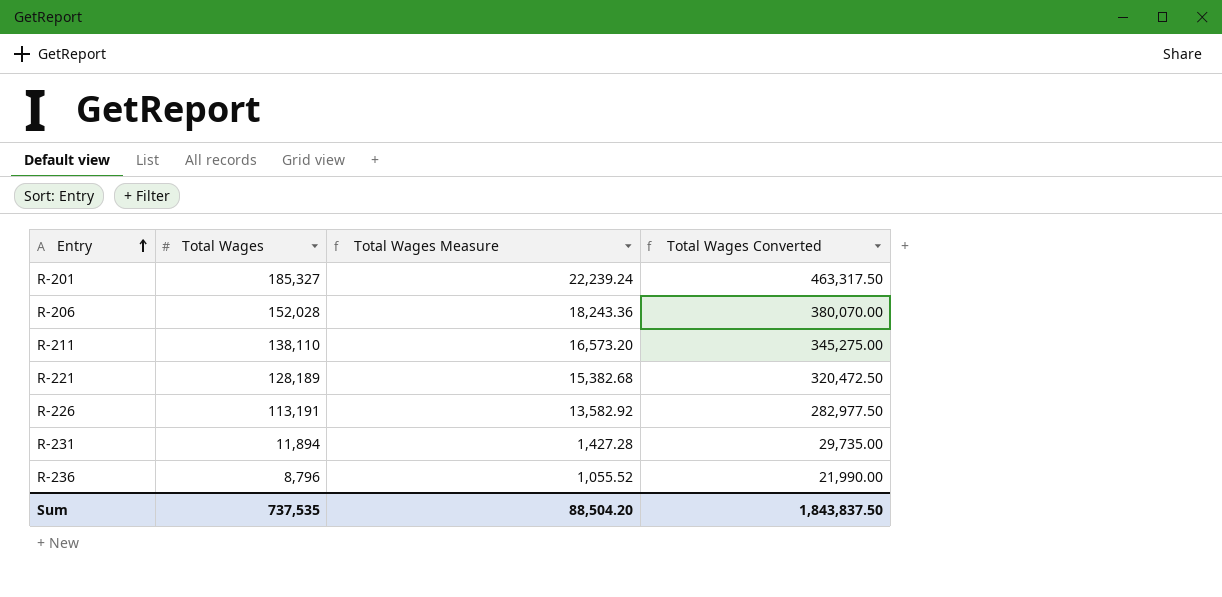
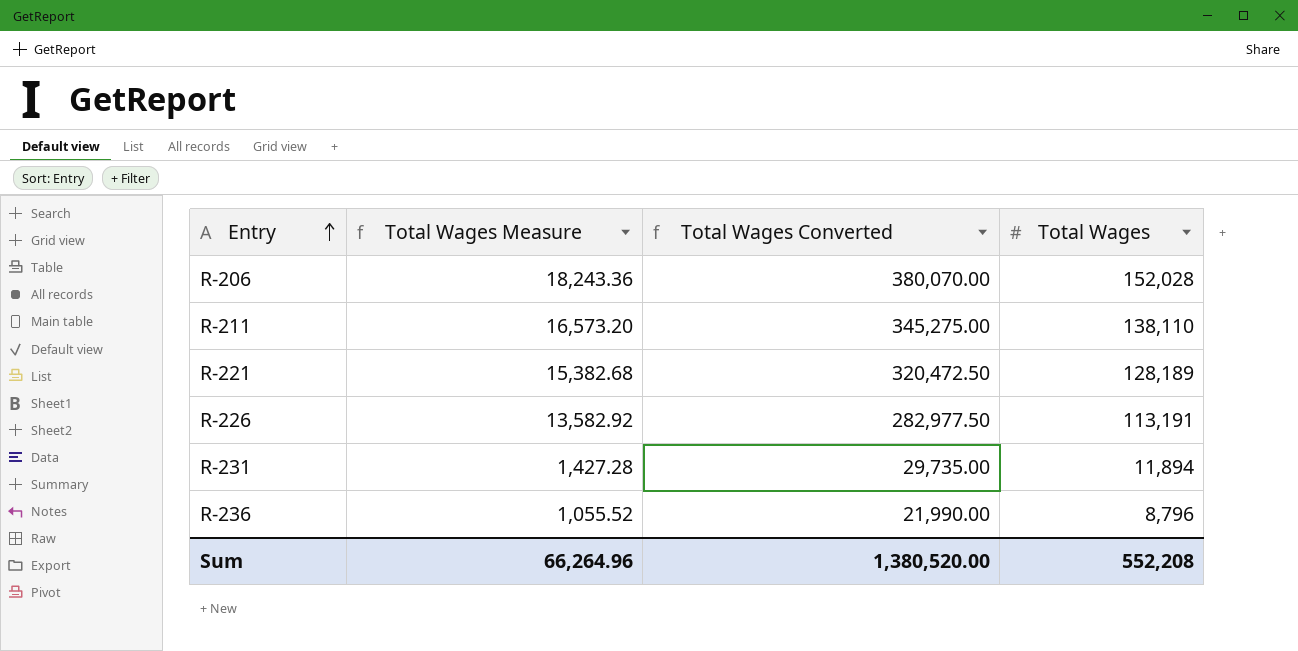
column Total Wages | position: 2 -> 4
row R-201: 185,327 | 22,239.24 | 463,317.50 -> none
Sum | Total Wages Measure: 88,504.20 -> 66,264.96
Sum | Total Wages Converted: 1,843,837.50 -> 1,380,520.00
Sum | Total Wages: 737,535 -> 552,208

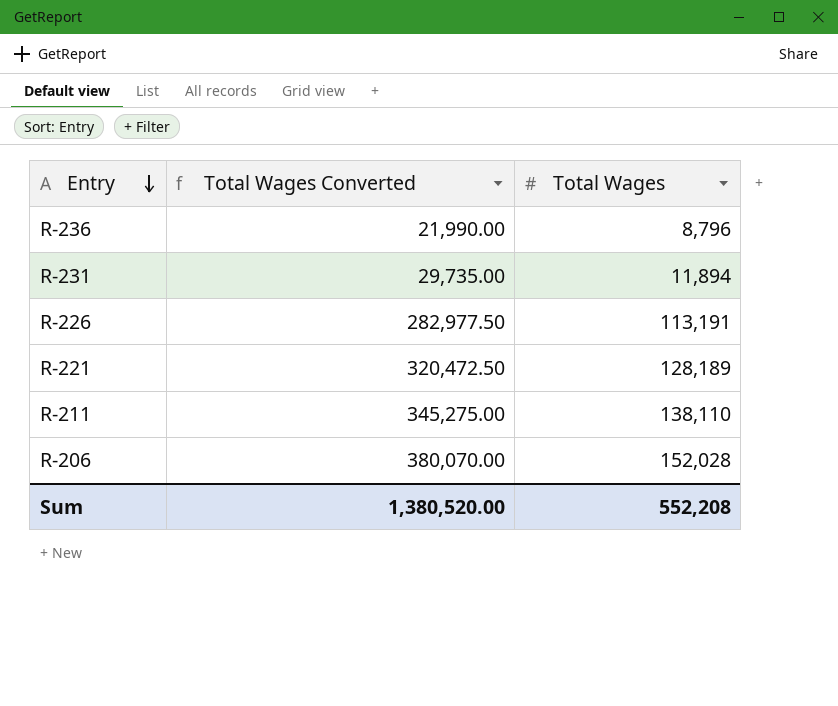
row order: Entry ascending -> Entry descending
column Total Wages Measure | formula: [Total Wages] * 0.12 -> none

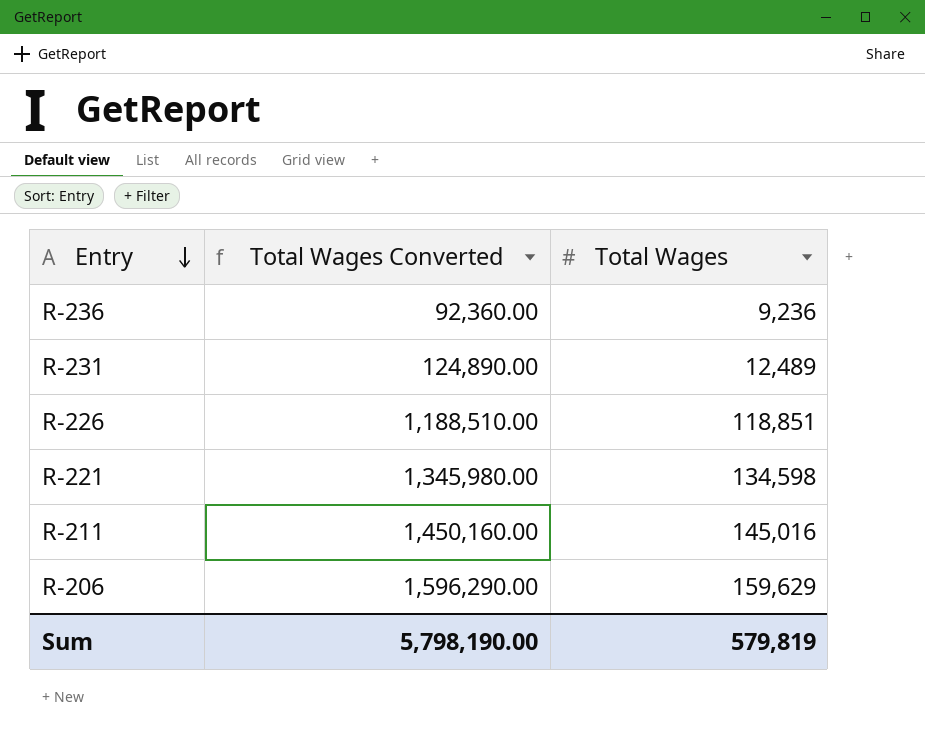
column Total Wages Converted | formula: [Total Wages] * 2.5 -> [Total Wages] * 10
R-236 | Total Wages: 8,796 -> 9,236
R-231 | Total Wages: 11,894 -> 12,489
R-226 | Total Wages: 113,191 -> 118,851
R-221 | Total Wages: 128,189 -> 134,598
R-211 | Total Wages: 138,110 -> 145,016
R-206 | Total Wages: 152,028 -> 159,629
Sum | Total Wages Converted: 1,380,520.00 -> 5,798,190.00
Sum | Total Wages: 552,208 -> 579,819

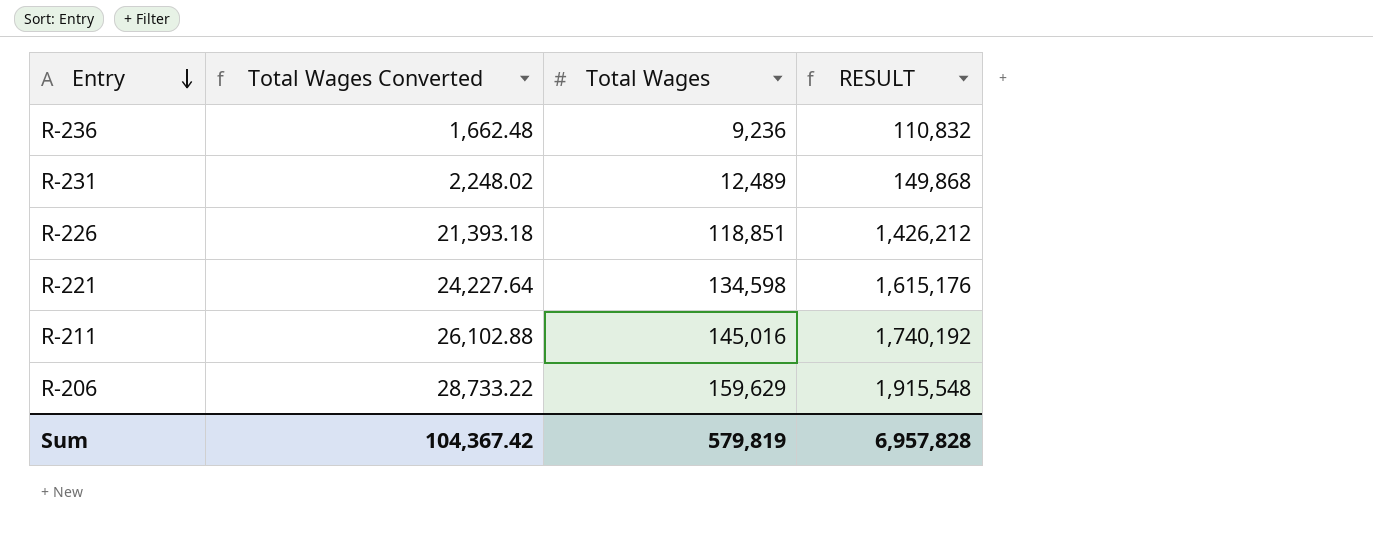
column Total Wages Converted | formula: [Total Wages] * 10 -> [Total Wages] * 0.18
column RESULT | formula: none -> [Total Wages] * 12
Sum | Total Wages Converted: 5,798,190.00 -> 104,367.42

